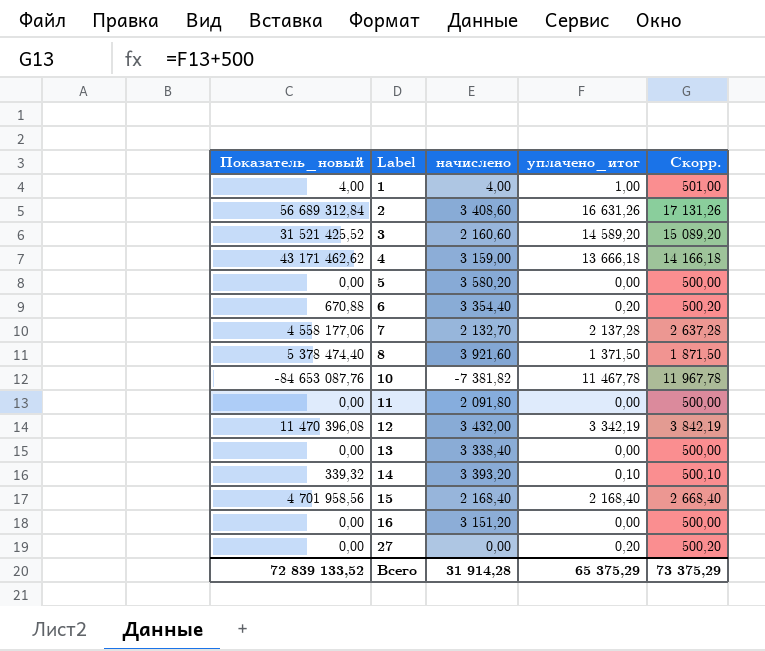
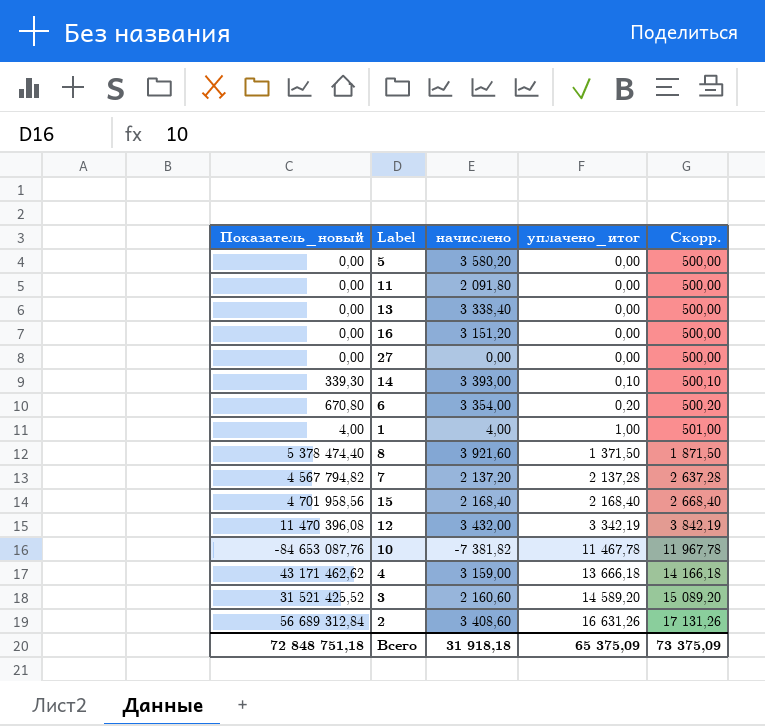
row order: Label ascending -> уплачено_итог ascending
27 | уплачено_итог: 0,20 -> 0,00
27 | Скорр.: 500,20 -> 500,00
14 | Показатель_новый: 339,32 -> 339,30
14 | начислено: 3 393,20 -> 3 393,00
6 | Показатель_новый: 670,88 -> 670,80
6 | начислено: 3 354,40 -> 3 354,00
7 | Показатель_новый: 4 558 177,06 -> 4 567 794,82
7 | начислено: 2 132,70 -> 2 137,20
Всего | Показатель_новый: 72 839 133,52 -> 72 848 751,18
Всего | начислено: 31 914,28 -> 31 918,18
Всего | уплачено_итог: 65 375,29 -> 65 375,09
Всего | Скорр.: 73 375,29 -> 73 375,09

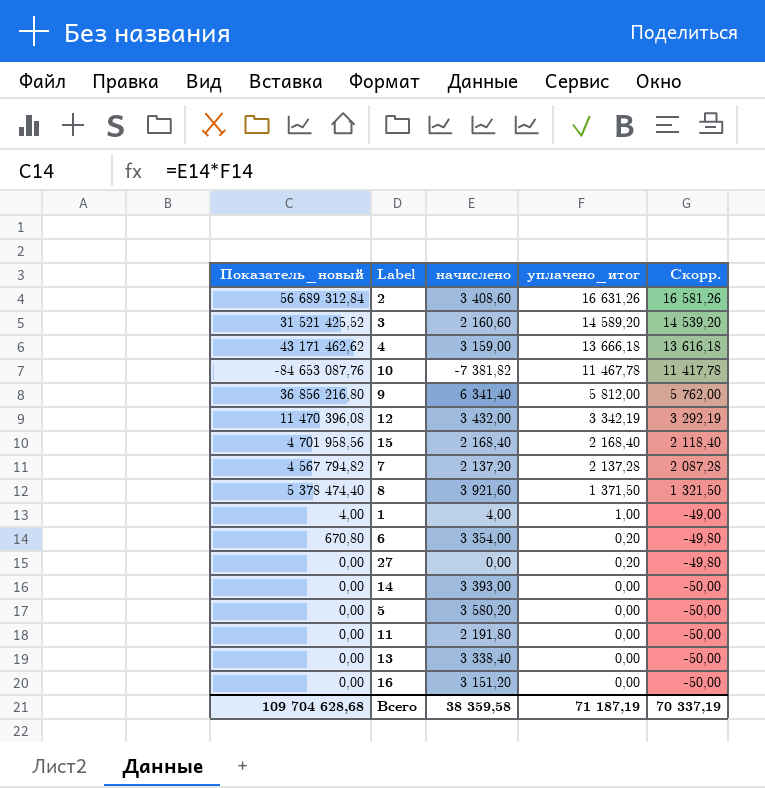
row order: уплачено_итог ascending -> уплачено_итог descending
column Скорр. | formula: [уплачено_итог] + 500 -> [уплачено_итог] - 50
row 9: none -> 36 856 216,80 | 6 341,40 | 5 812,00 | 5 762,00
27 | уплачено_итог: 0,00 -> 0,20
14 | Показатель_новый: 339,30 -> 0,00
14 | уплачено_итог: 0,10 -> 0,00
11 | начислено: 2 091,80 -> 2 191,80
Всего | Показатель_новый: 72 848 751,18 -> 109 704 628,68
Всего | начислено: 31 918,18 -> 38 359,58
Всего | уплачено_итог: 65 375,09 -> 71 187,19
Всего | Скорр.: 73 375,09 -> 70 337,19

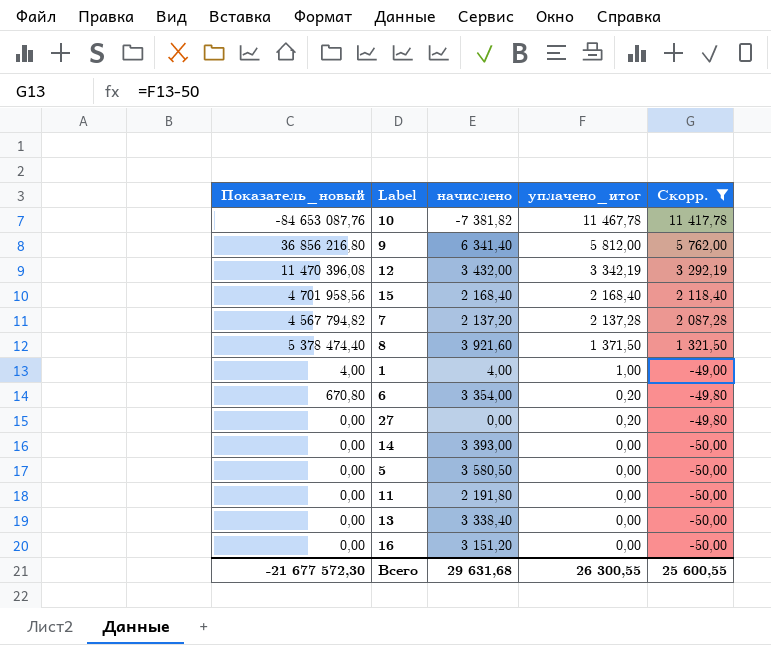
filter: none -> Скорр. <= 11 417,78
5 | начислено: 3 580,20 -> 3 580,50
Всего | Показатель_новый: 109 704 628,68 -> -21 677 572,30
Всего | начислено: 38 359,58 -> 29 631,68
Всего | уплачено_итог: 71 187,19 -> 26 300,55
Всего | Скорр.: 70 337,19 -> 25 600,55

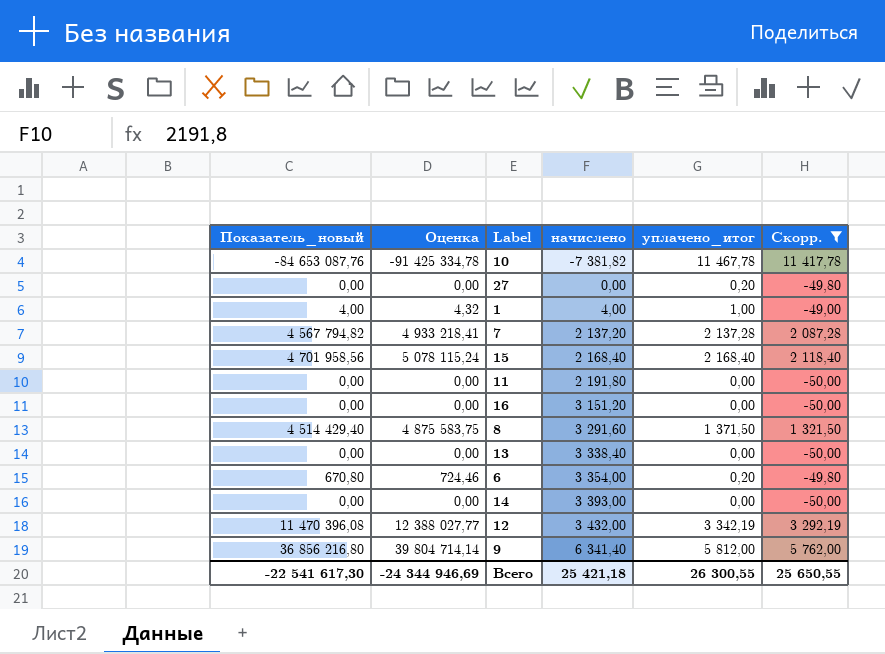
row order: уплачено_итог descending -> начислено ascending
column Оценка | formula: none -> [Показатель_новый] * 1,08
row 5: 0,00 | 3 580,50 | 0,00 | -50,00 -> none
8 | Показатель_новый: 5 378 474,40 -> 4 514 429,40
8 | начислено: 3 921,60 -> 3 291,60
Всего | Показатель_новый: -21 677 572,30 -> -22 541 617,30
Всего | начислено: 29 631,68 -> 25 421,18
Всего | Скорр.: 25 600,55 -> 25 650,55

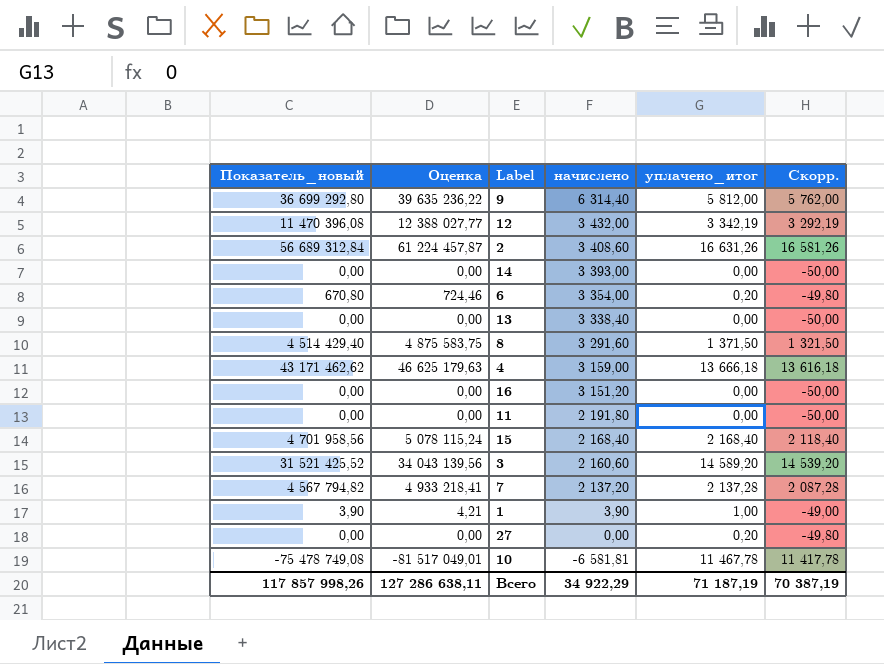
filter: Скорр. <= 11 417,78 -> none
row order: начислено ascending -> начислено descending
9 | Показатель_новый: 36 856 216,80 -> 36 699 292,80
9 | Оценка: 39 804 714,14 -> 39 635 236,22
9 | начислено: 6 341,40 -> 6 314,40
1 | Показатель_новый: 4,00 -> 3,90
1 | Оценка: 4,32 -> 4,21
1 | начислено: 4,00 -> 3,90
10 | Показатель_новый: -84 653 087,76 -> -75 478 749,08
10 | Оценка: -91 425 334,78 -> -81 517 049,01
10 | начислено: -7 381,82 -> -6 581,81
Всего | Показатель_новый: -22 541 617,30 -> 117 857 998,26
Всего | Оценка: -24 344 946,69 -> 127 286 638,11
Всего | начислено: 25 421,18 -> 34 922,29
Всего | уплачено_итог: 26 300,55 -> 71 187,19
Всего | Скорр.: 25 650,55 -> 70 387,19

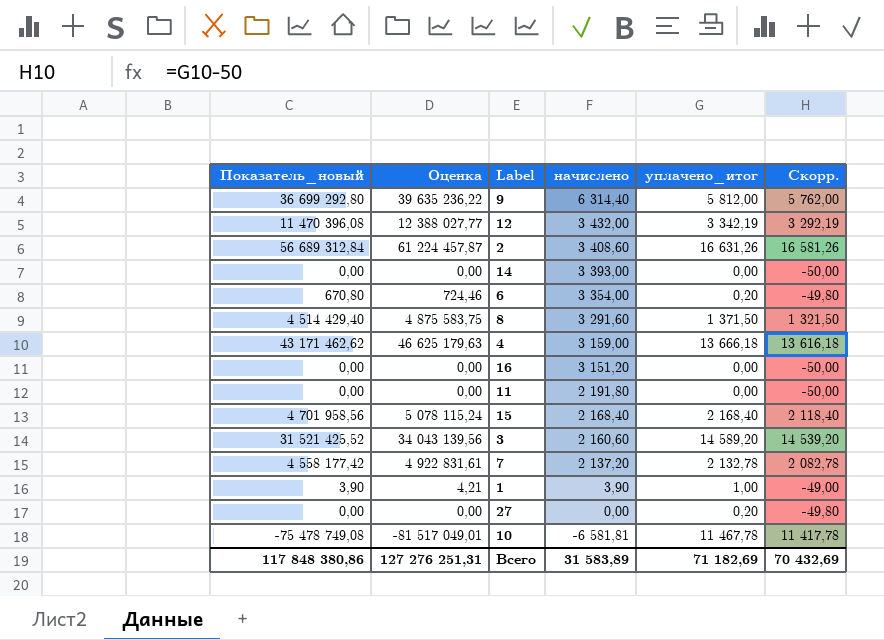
row 13: 0,00 | 0,00 | 3 338,40 | 0,00 | -50,00 -> none
7 | Показатель_новый: 4 567 794,82 -> 4 558 177,42
7 | Оценка: 4 933 218,41 -> 4 922 831,61
7 | уплачено_итог: 2 137,28 -> 2 132,78
7 | Скорр.: 2 087,28 -> 2 082,78
Всего | Показатель_новый: 117 857 998,26 -> 117 848 380,86
Всего | Оценка: 127 286 638,11 -> 127 276 251,31
Всего | начислено: 34 922,29 -> 31 583,89
Всего | уплачено_итог: 71 187,19 -> 71 182,69
Всего | Скорр.: 70 387,19 -> 70 432,69

